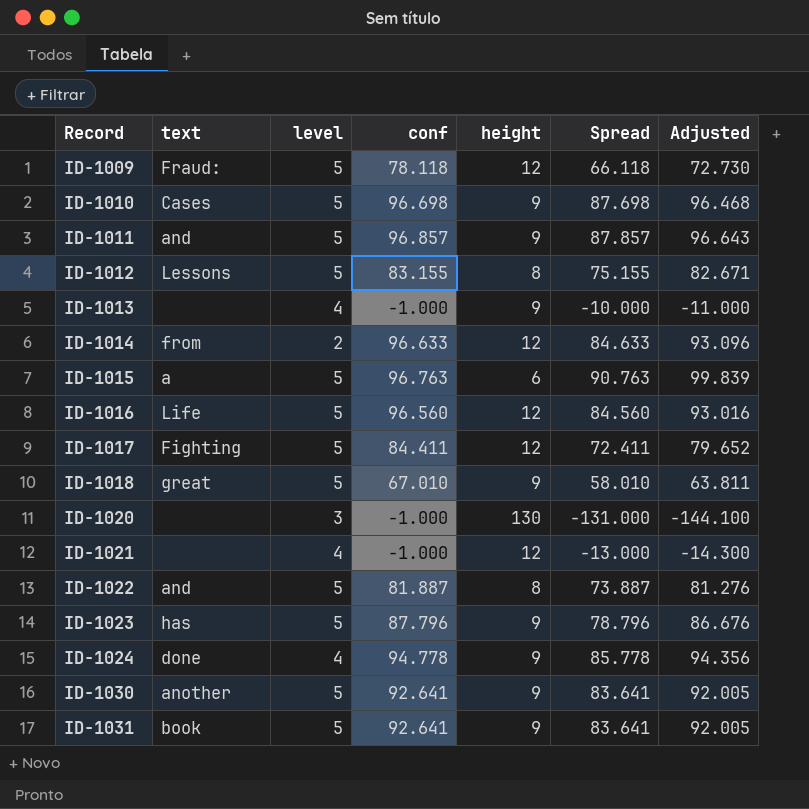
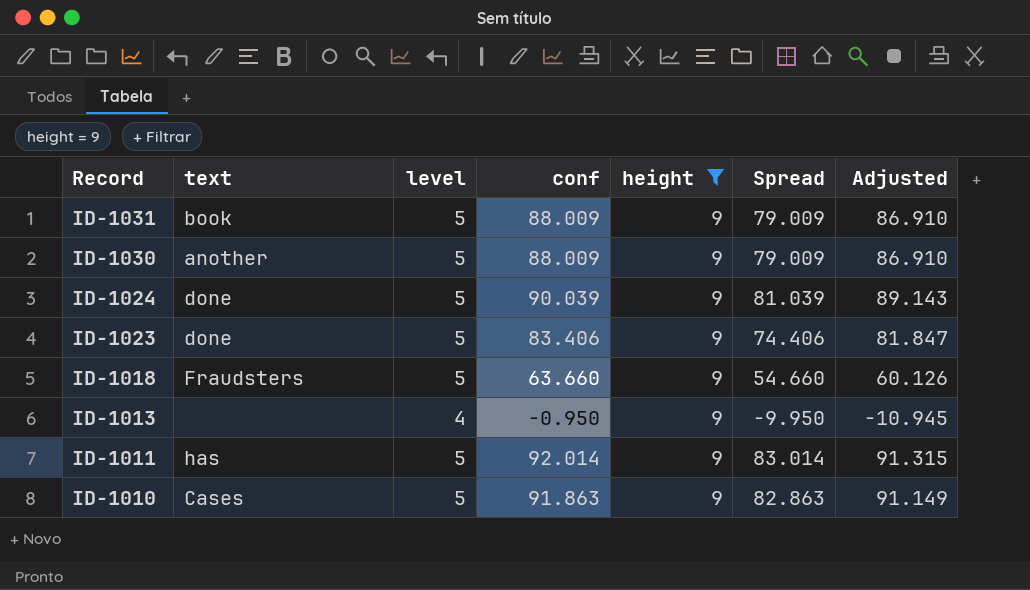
filter: none -> height = 9
row order: Record ascending -> Record descending
ID-1031 | conf: 92.641 -> 88.009
ID-1031 | Spread: 83.641 -> 79.009
ID-1031 | Adjusted: 92.005 -> 86.910
ID-1030 | conf: 92.641 -> 88.009
ID-1030 | Spread: 83.641 -> 79.009
ID-1030 | Adjusted: 92.005 -> 86.910
ID-1024 | level: 4 -> 5
ID-1024 | conf: 94.778 -> 90.039
ID-1024 | Spread: 85.778 -> 81.039
ID-1024 | Adjusted: 94.356 -> 89.143
ID-1023 | text: has -> done
ID-1023 | conf: 87.796 -> 83.406
ID-1023 | Spread: 78.796 -> 74.406
ID-1023 | Adjusted: 86.676 -> 81.847
ID-1018 | text: great -> Fraudsters
ID-1018 | conf: 67.010 -> 63.660
ID-1018 | Spread: 58.010 -> 54.660
ID-1018 | Adjusted: 63.811 -> 60.126
ID-1013 | conf: -1.000 -> -0.950
ID-1013 | Spread: -10.000 -> -9.950
ID-1013 | Adjusted: -11.000 -> -10.945
ID-1011 | text: and -> has
ID-1011 | conf: 96.857 -> 92.014
ID-1011 | Spread: 87.857 -> 83.014
ID-1011 | Adjusted: 96.643 -> 91.315
ID-1010 | conf: 96.698 -> 91.863
ID-1010 | Spread: 87.698 -> 82.863
ID-1010 | Adjusted: 96.468 -> 91.149

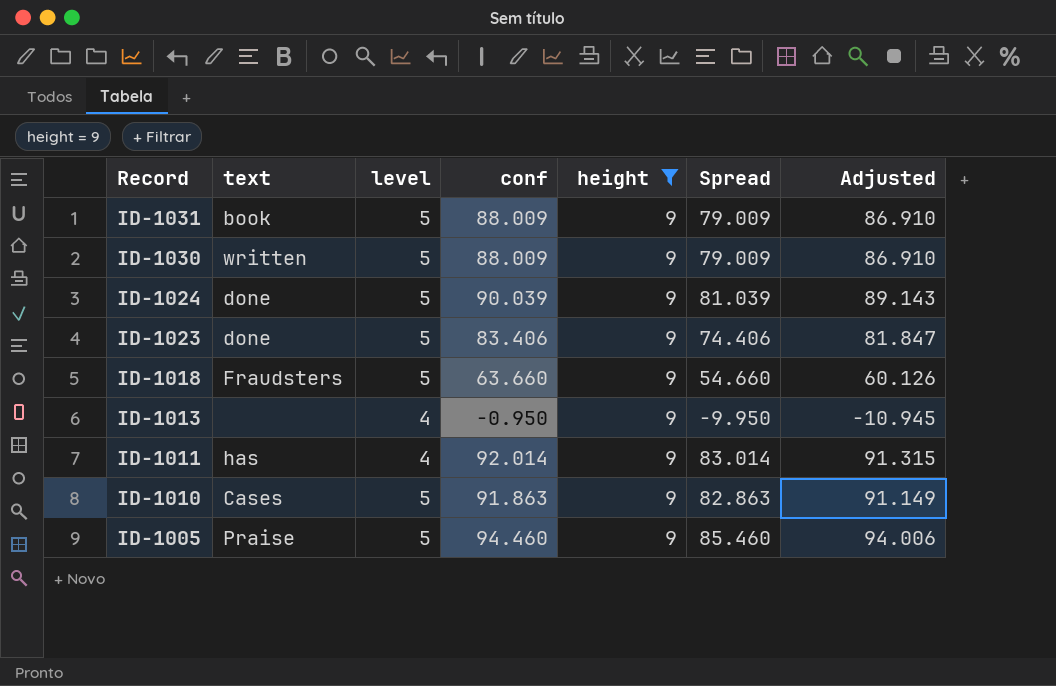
ID-1030 | text: another -> written
ID-1011 | level: 5 -> 4
row ID-1005: none -> Praise | 5 | 94.460 | 9 | 85.460 | 94.006

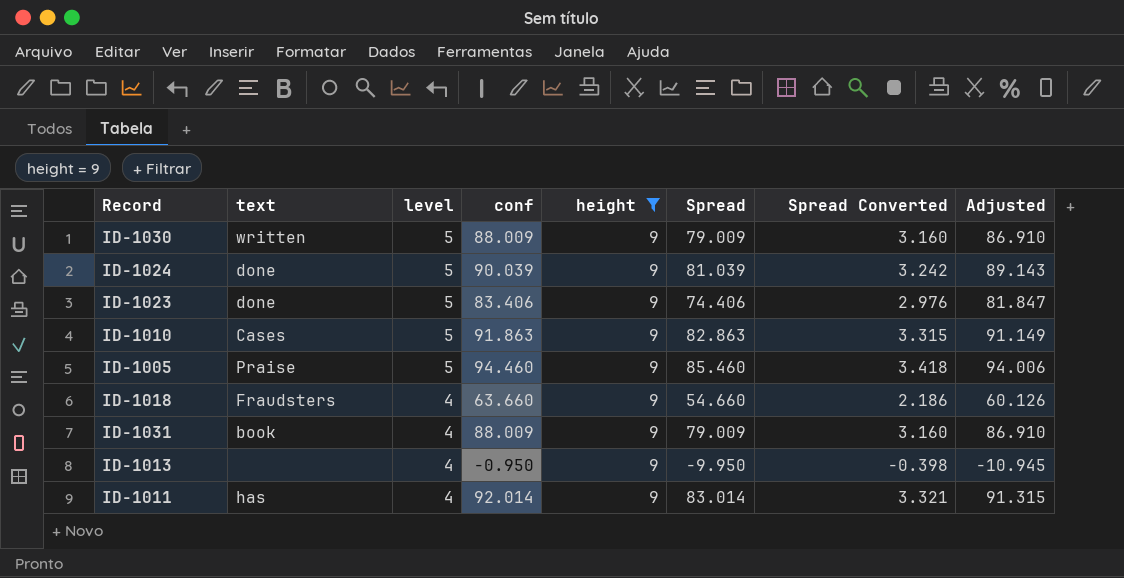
row order: Record descending -> level descending
column Spread Converted | formula: none -> [Spread] * 0.04
ID-1018 | level: 5 -> 4
ID-1031 | level: 5 -> 4

